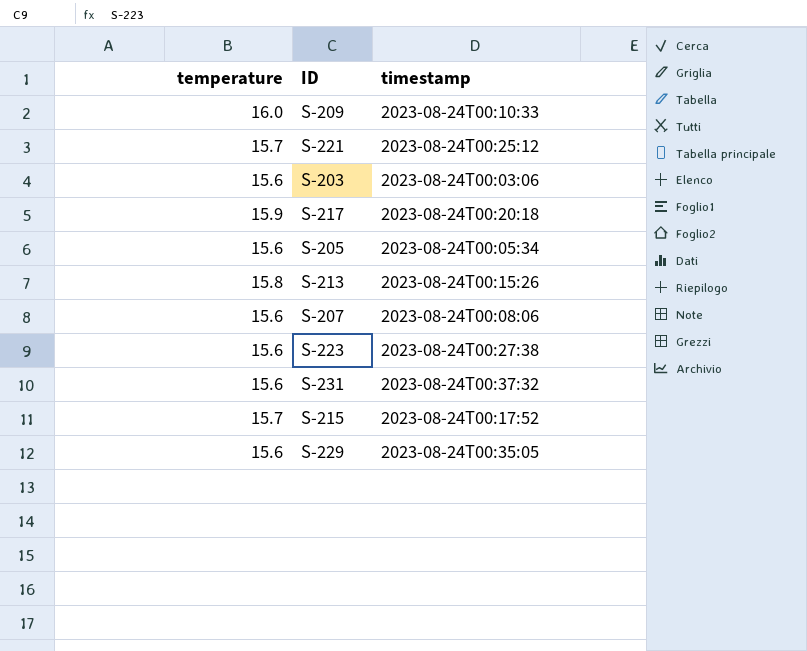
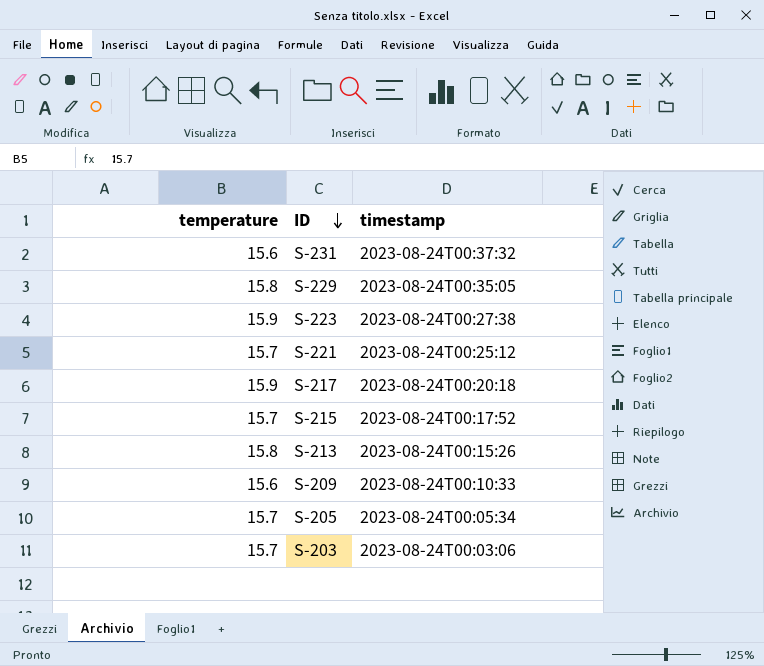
row order: none -> ID descending
row S-207: 15.6 | 2023-08-24T00:08:06 -> none
S-229 | temperature: 15.6 -> 15.8
S-223 | temperature: 15.6 -> 15.9
S-209 | temperature: 16.0 -> 15.6
S-205 | temperature: 15.6 -> 15.7
S-203 | temperature: 15.6 -> 15.7

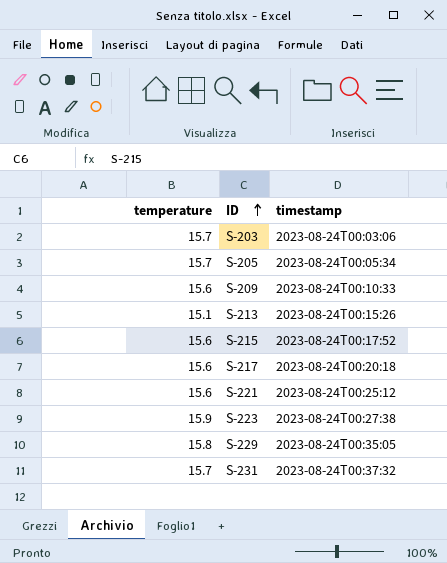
row order: ID descending -> ID ascending
S-213 | temperature: 15.8 -> 15.1
S-215 | temperature: 15.7 -> 15.6
S-217 | temperature: 15.9 -> 15.6
S-221 | temperature: 15.7 -> 15.6
S-231 | temperature: 15.6 -> 15.7

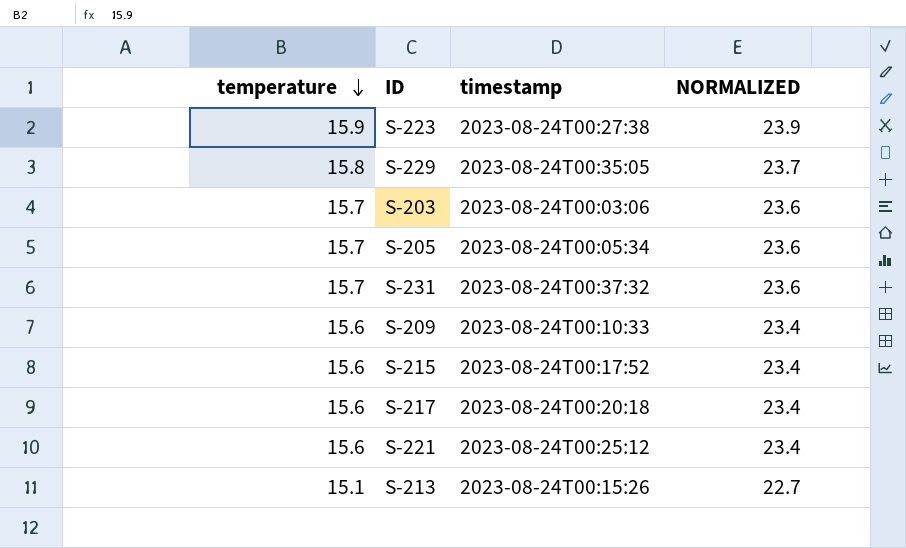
row order: ID ascending -> temperature descending
column NORMALIZED | formula: none -> [temperature] * 1.5

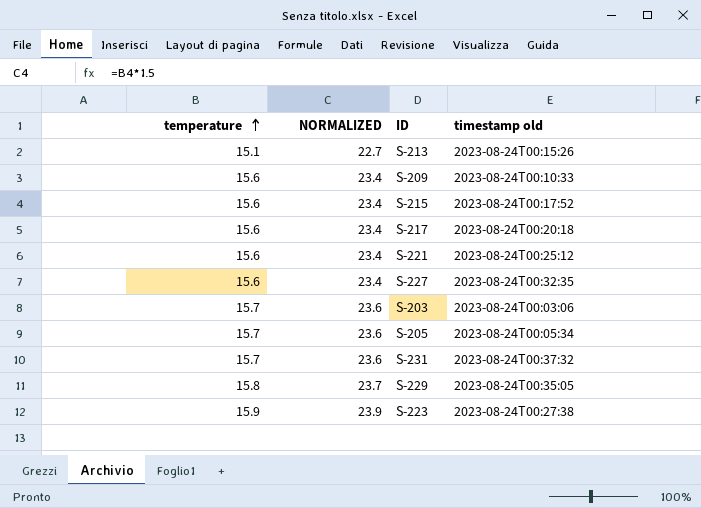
row order: temperature descending -> temperature ascending
column NORMALIZED | position: 4 -> 2
column name: timestamp -> timestamp old
row S-227: none -> 15.6 | 23.4 | 2023-08-24T00:32:35

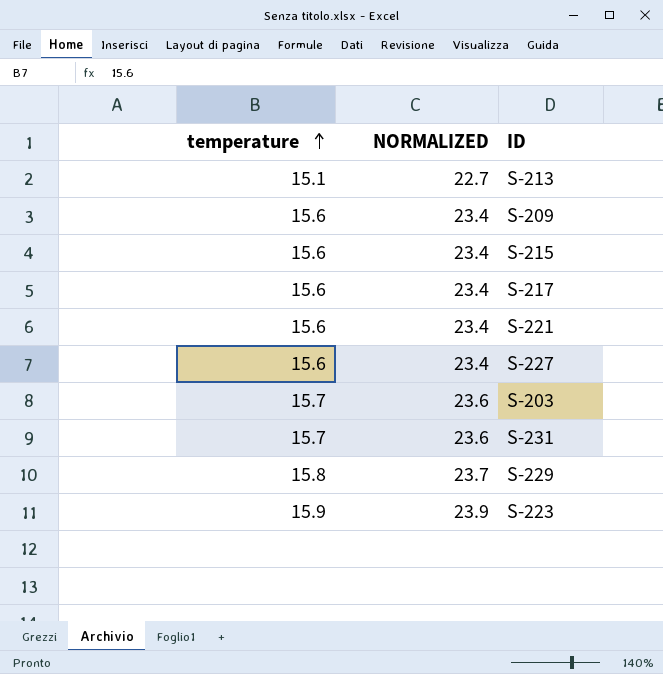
column timestamp old | position: 4 -> none
row S-205: 15.7 | 23.6 | 2023-08-24T00:05:34 -> none

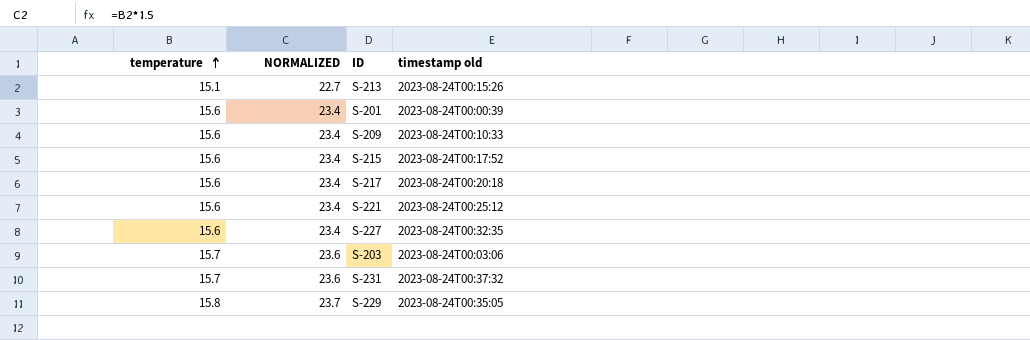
column timestamp old | position: none -> 4
row S-223: 15.9 | 23.9 -> none
row S-201: none -> 15.6 | 23.4 | 2023-08-24T00:00:39

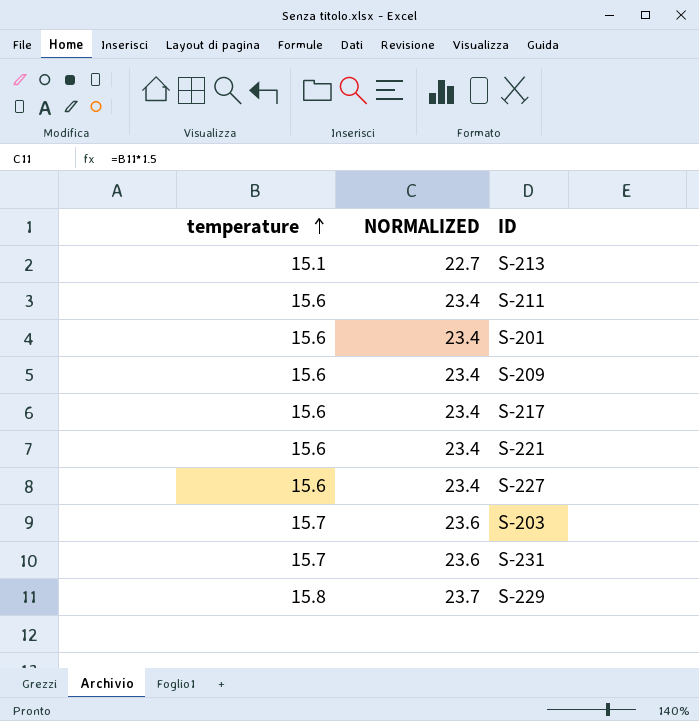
column timestamp old | position: 4 -> none
row S-215: 15.6 | 23.4 | 2023-08-24T00:17:52 -> none
row S-211: none -> 15.6 | 23.4

